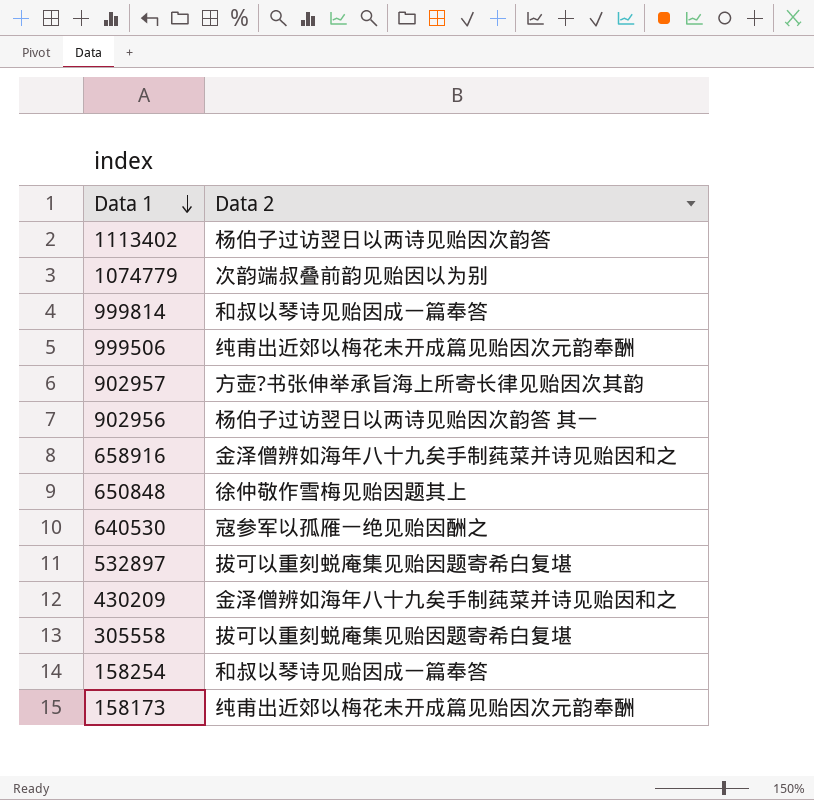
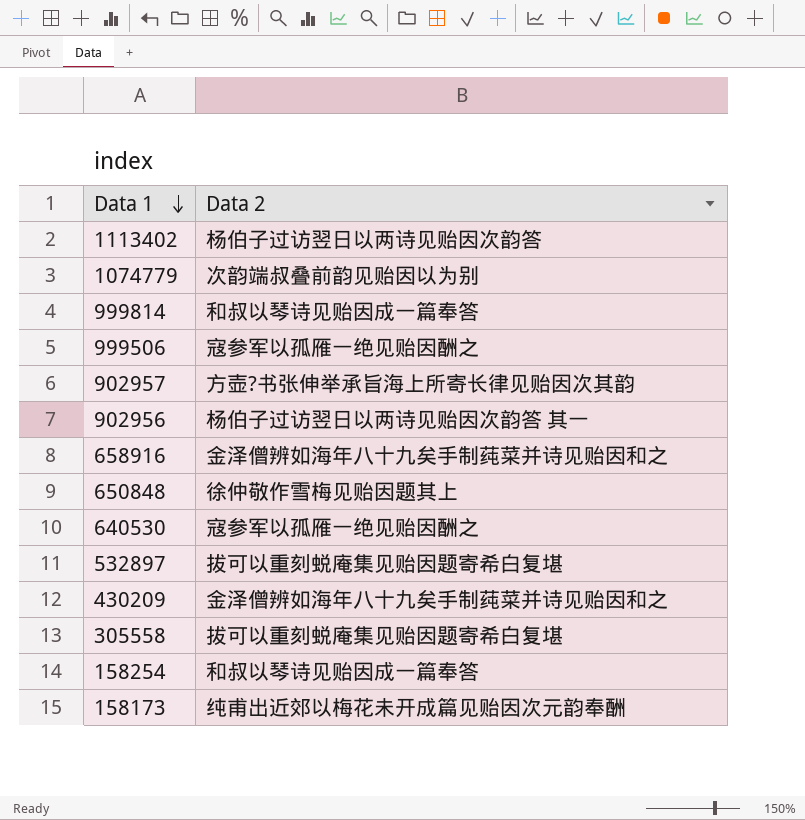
999506 | Data 2: 纯甫出近郊以梅花未开成篇见贻因次元韵奉酬 -> 寇参军以孤雁一绝见贻因酬之

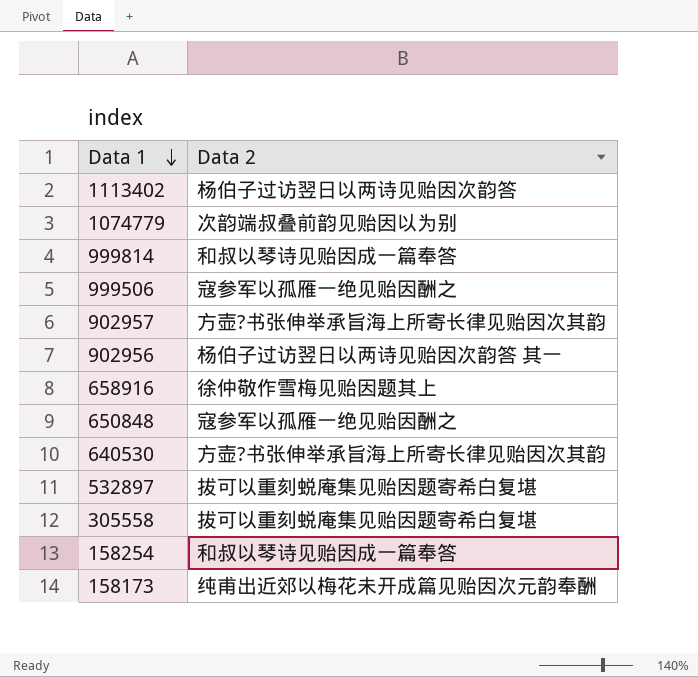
row 430209: 金泽僧辨如海年八十九矣手制莼菜并诗见贻因和之 -> none
658916 | Data 2: 金泽僧辨如海年八十九矣手制莼菜并诗见贻因和之 -> 徐仲敬作雪梅见贻因题其上
650848 | Data 2: 徐仲敬作雪梅见贻因题其上 -> 寇参军以孤雁一绝见贻因酬之
640530 | Data 2: 寇参军以孤雁一绝见贻因酬之 -> 方壶?书张伸举承旨海上所寄长律见贻因次其韵

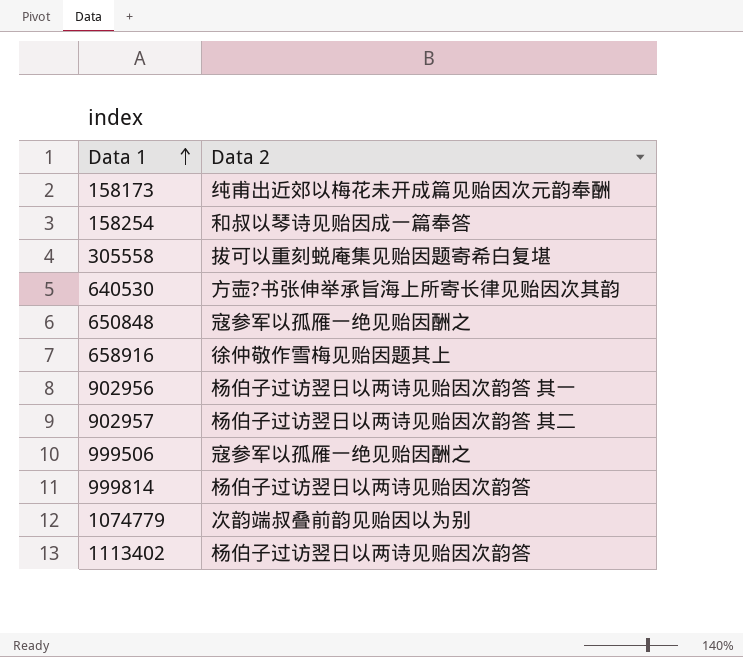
row order: Data 1 descending -> Data 1 ascending
row 532897: 拔可以重刻蜕庵集见贻因题寄希白复堪 -> none
902957 | Data 2: 方壶?书张伸举承旨海上所寄长律见贻因次其韵 -> 杨伯子过访翌日以两诗见贻因次韵答 其二
999814 | Data 2: 和叔以琴诗见贻因成一篇奉答 -> 杨伯子过访翌日以两诗见贻因次韵答

